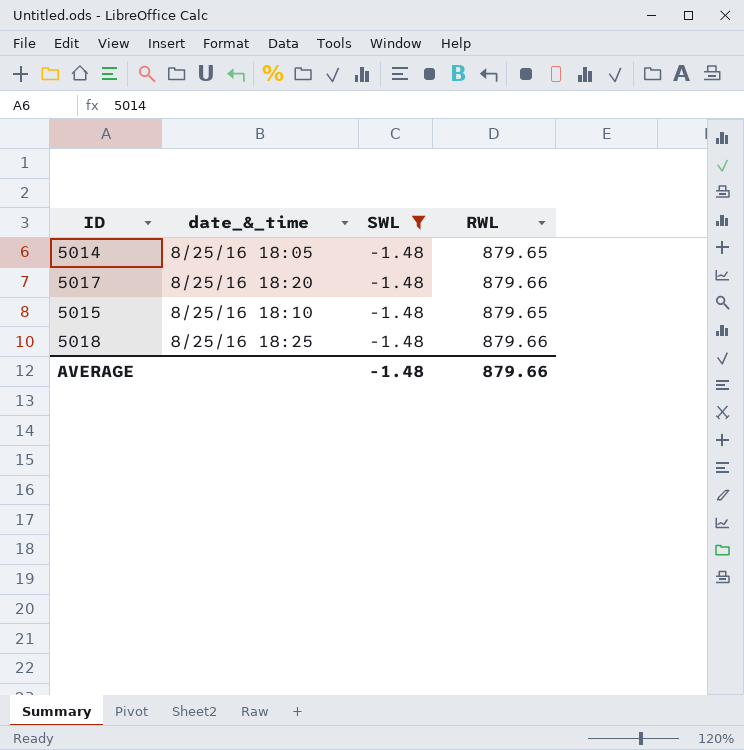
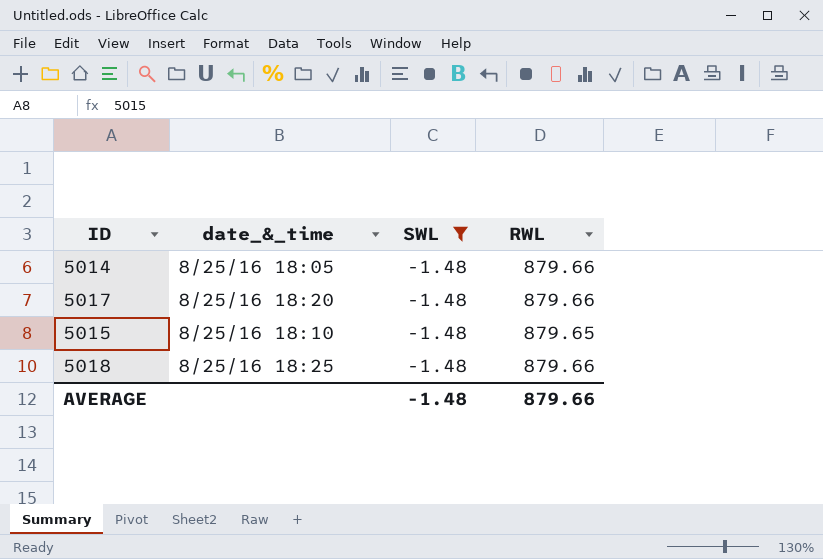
5014 | RWL: 879.65 -> 879.66

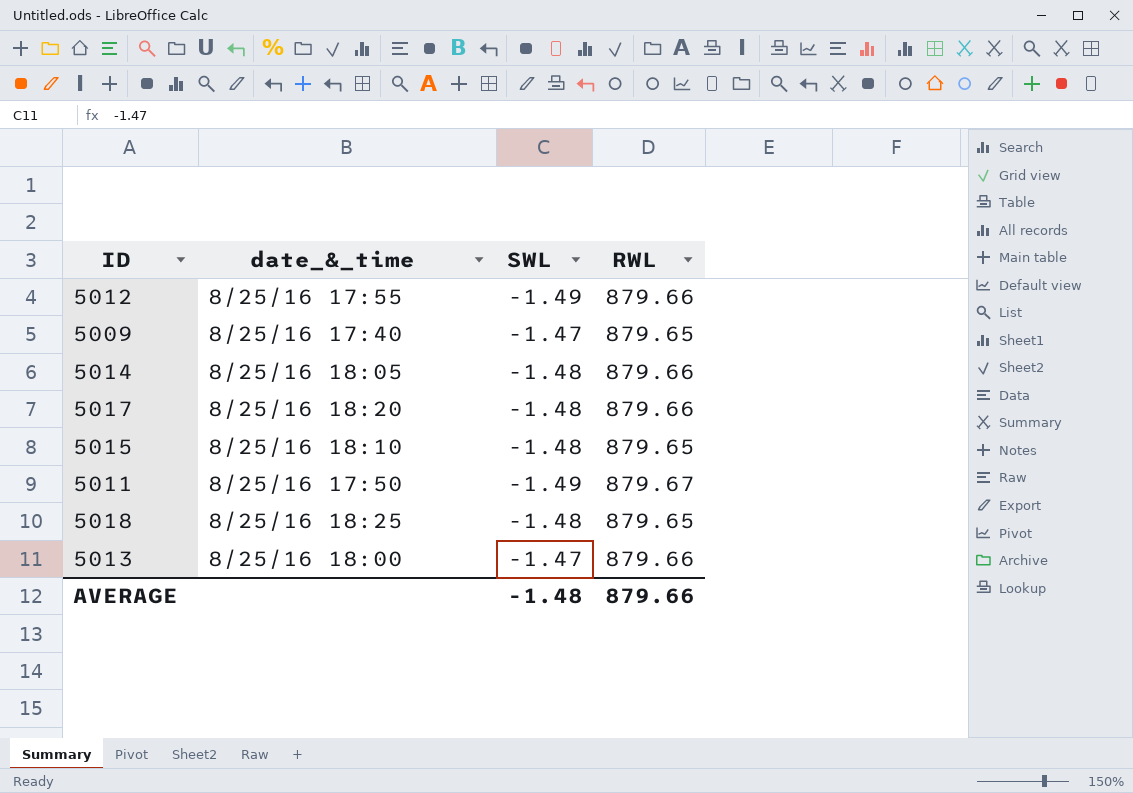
filter: SWL = -1.48 -> none
5018 | RWL: 879.66 -> 879.65

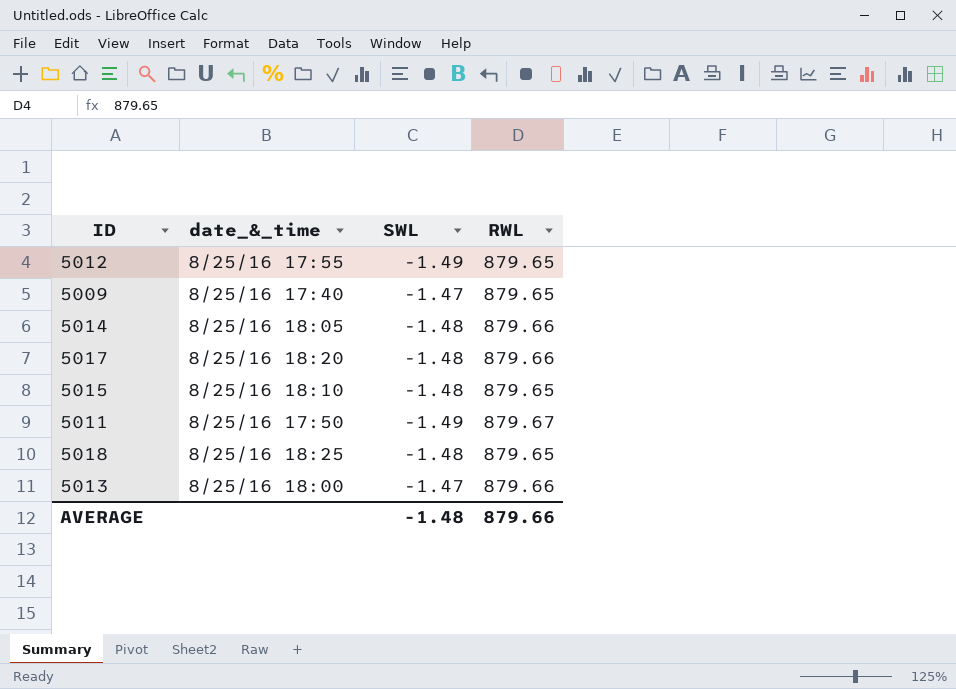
5012 | RWL: 879.66 -> 879.65

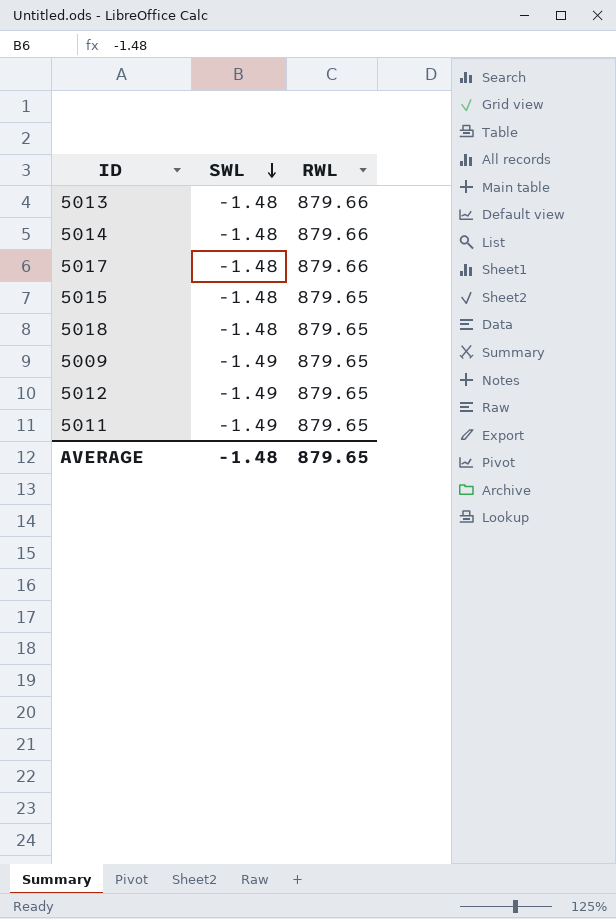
row order: none -> SWL descending
column date_&_time | position: 2 -> none
5013 | SWL: -1.47 -> -1.48
5009 | SWL: -1.47 -> -1.49
5011 | RWL: 879.67 -> 879.65
AVERAGE | RWL: 879.66 -> 879.65

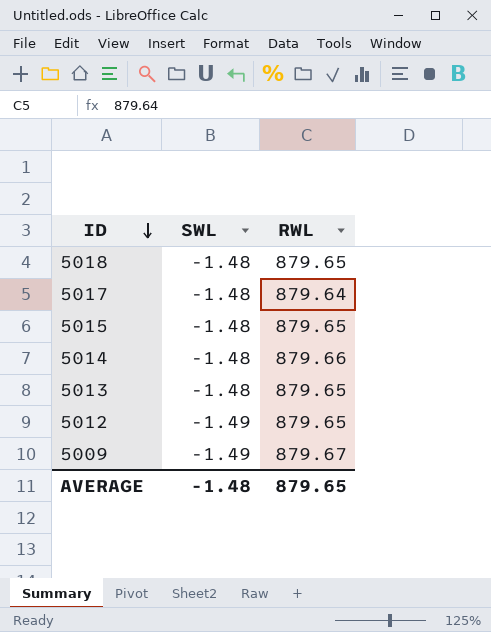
row order: SWL descending -> ID descending
row 5011: -1.49 | 879.65 -> none
5017 | RWL: 879.66 -> 879.64
5013 | RWL: 879.66 -> 879.65
5009 | RWL: 879.65 -> 879.67

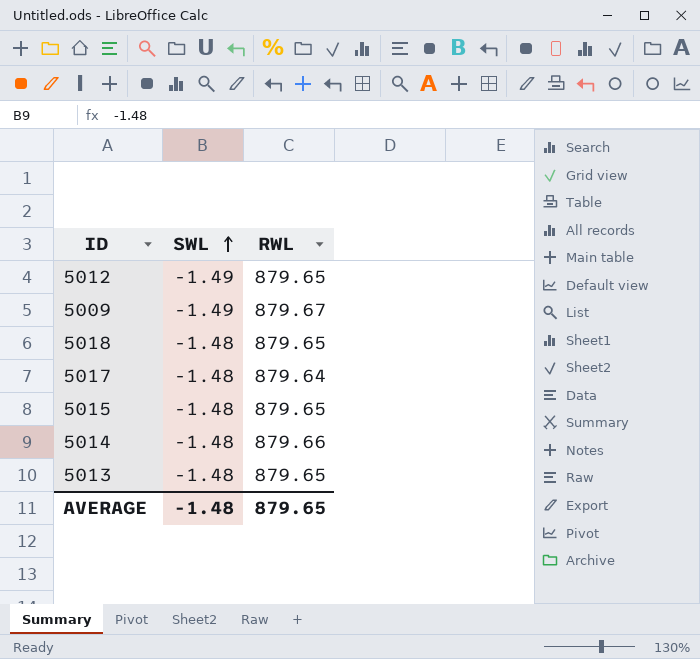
row order: ID descending -> SWL ascending

